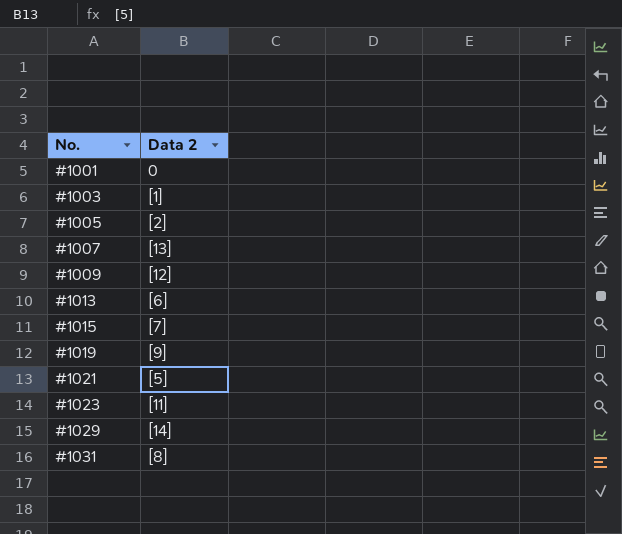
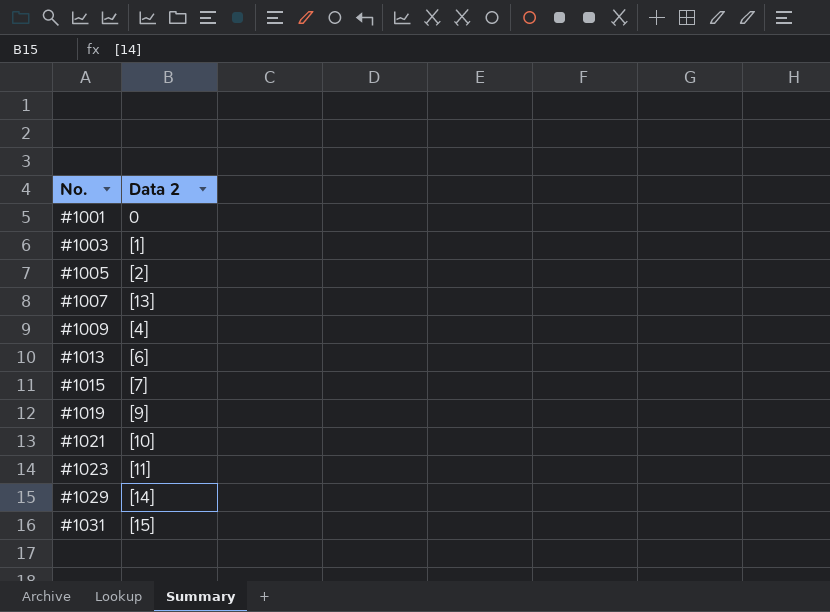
#1009 | Data 2: [12] -> [4]
#1021 | Data 2: [5] -> [10]
#1031 | Data 2: [8] -> [15]

